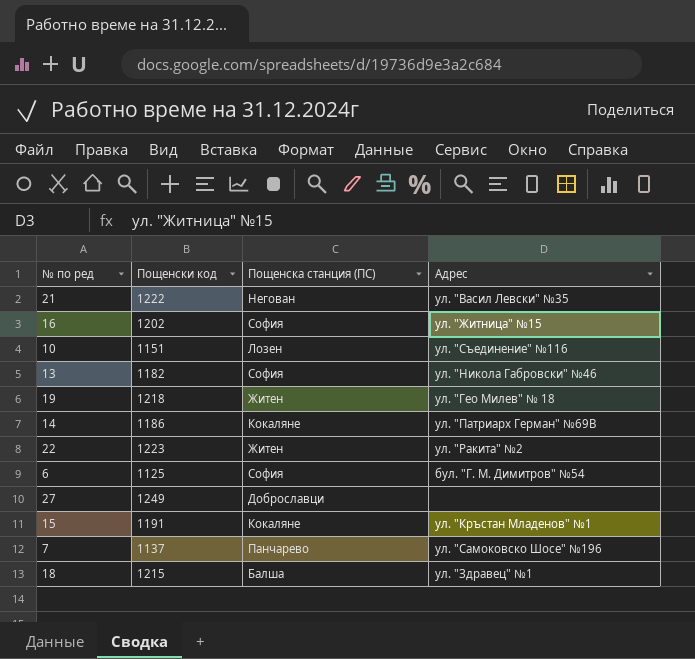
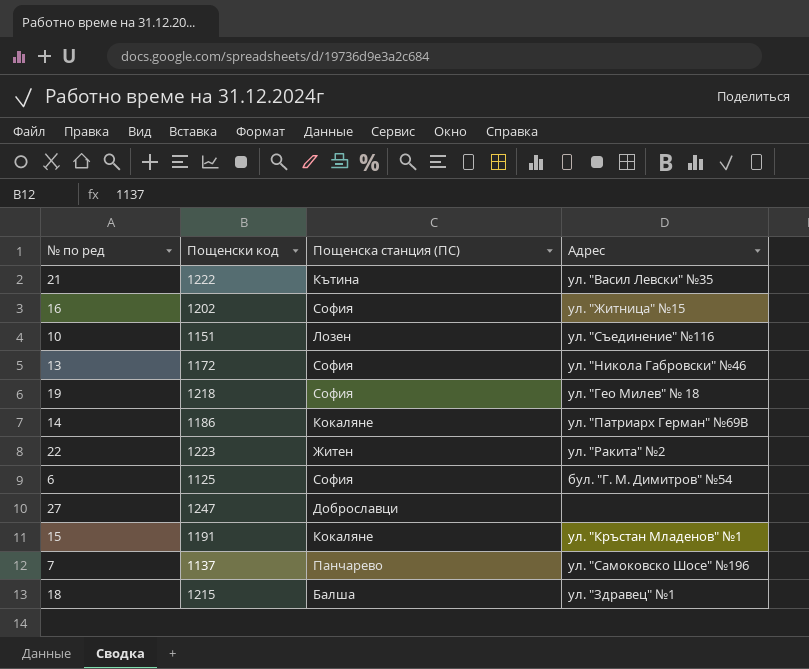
21 | Пощенска станция (ПС): Негован -> Кътина
13 | Пощенски код: 1182 -> 1172
19 | Пощенска станция (ПС): Житен -> София
27 | Пощенски код: 1249 -> 1247

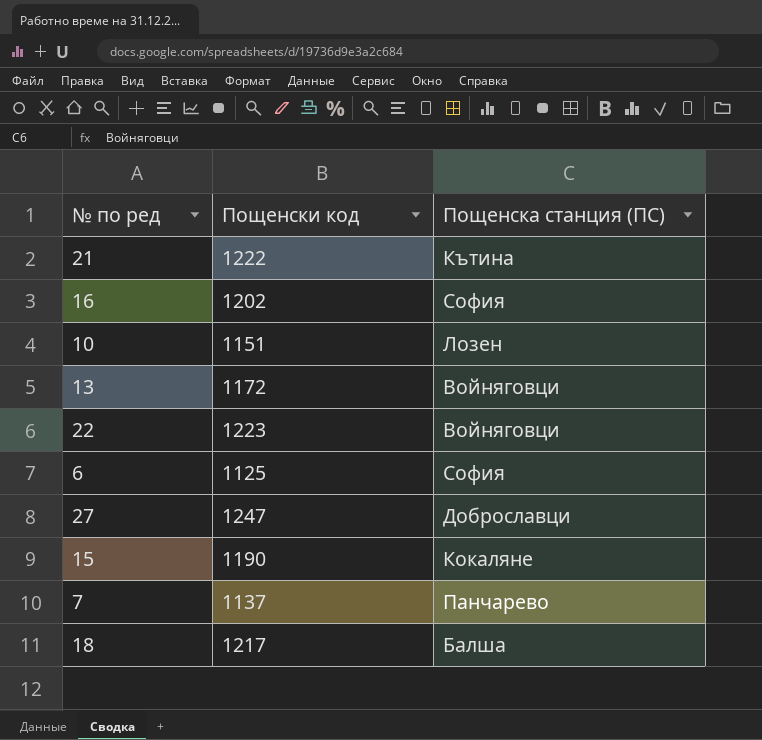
column Адрес | position: 4 -> none
row 19: 1218 | София | ул. "Гео Милев" № 18 -> none
row 14: 1186 | Кокаляне | ул. "Патриарх Герман" №69В -> none
13 | Пощенска станция (ПС): София -> Войняговци
22 | Пощенска станция (ПС): Житен -> Войняговци
15 | Пощенски код: 1191 -> 1190
18 | Пощенски код: 1215 -> 1217

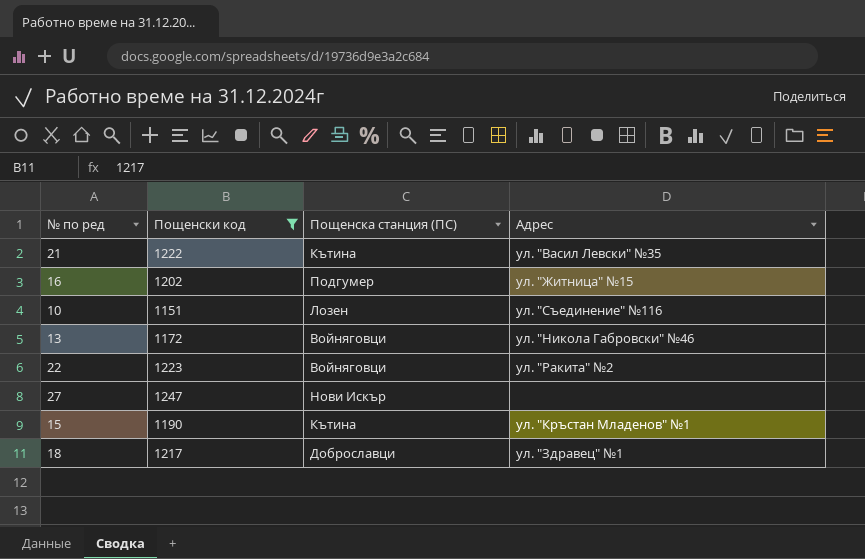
filter: none -> Пощенски код >= 1151
column Адрес | position: none -> 4
16 | Пощенска станция (ПС): София -> Подгумер
27 | Пощенска станция (ПС): Доброславци -> Нови Искър
15 | Пощенска станция (ПС): Кокаляне -> Кътина
18 | Пощенска станция (ПС): Балша -> Доброславци

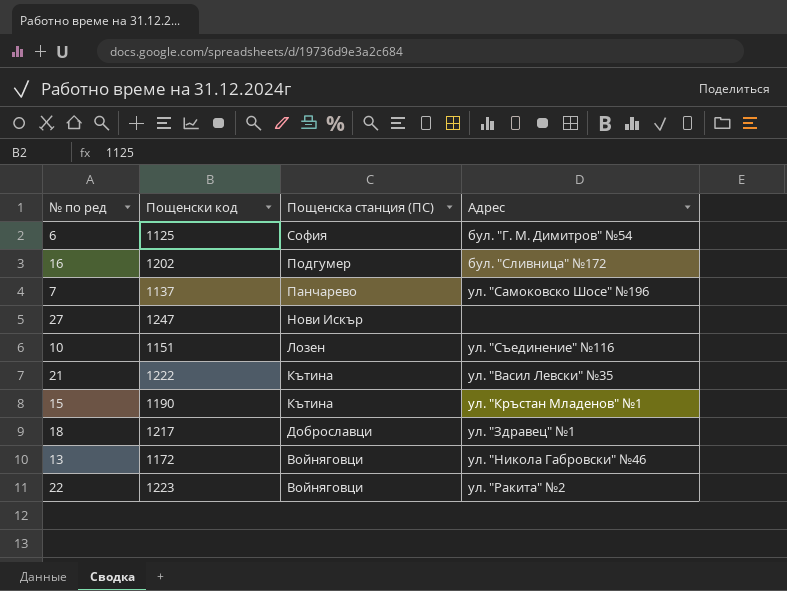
filter: Пощенски код >= 1151 -> none
row order: none -> Пощенска станция (ПС) descending
16 | Адрес: ул. "Житница" №15 -> бул. "Сливница" №172

